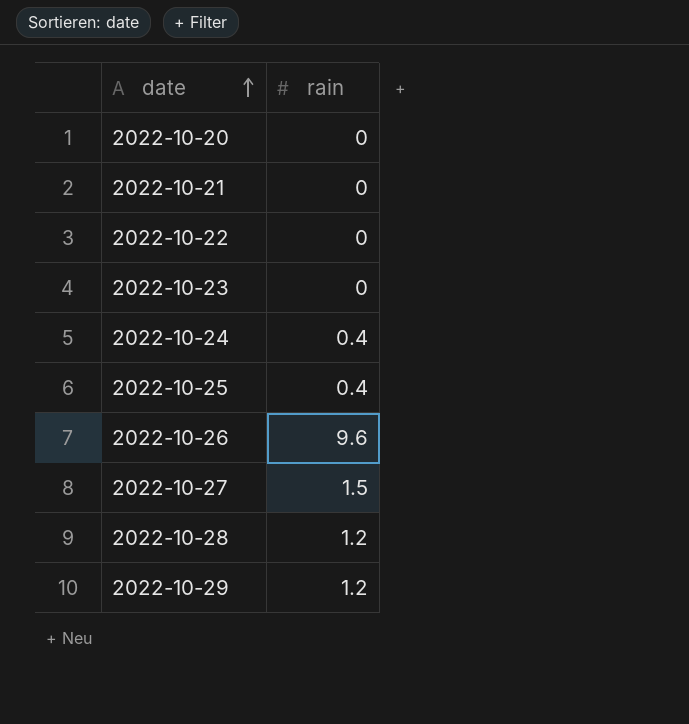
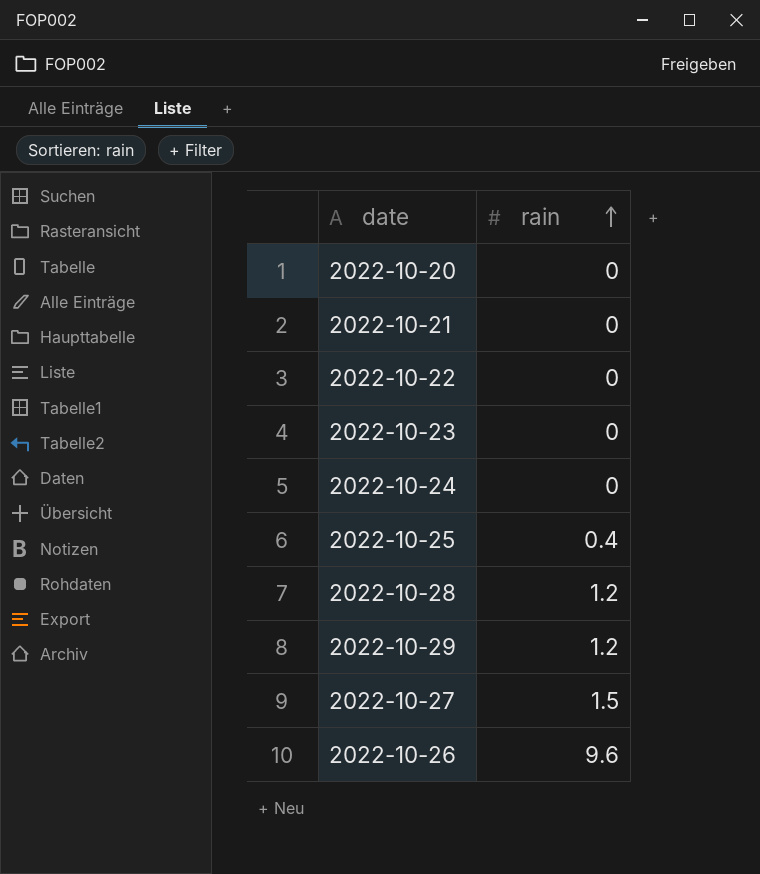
row order: date ascending -> rain ascending
2022-10-24 | rain: 0.4 -> 0

